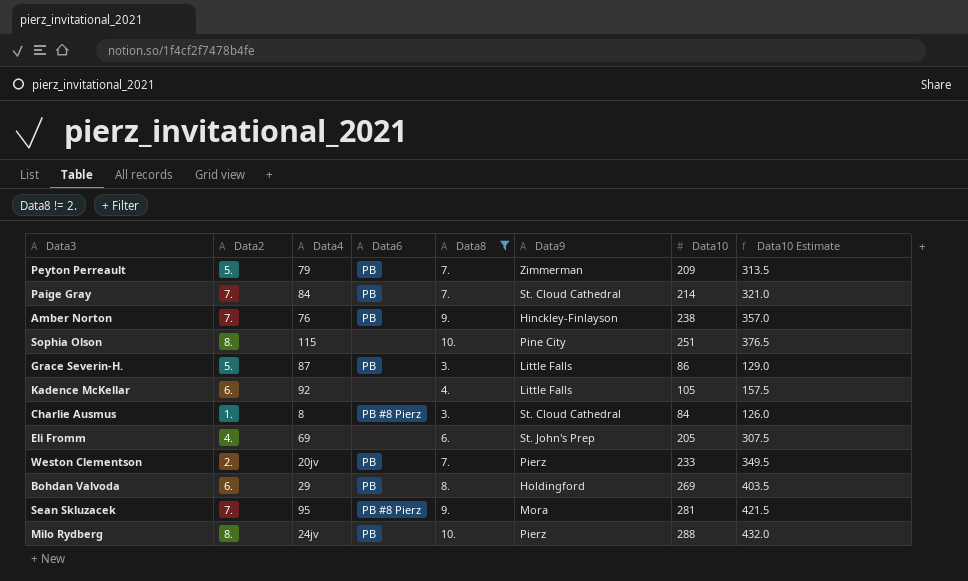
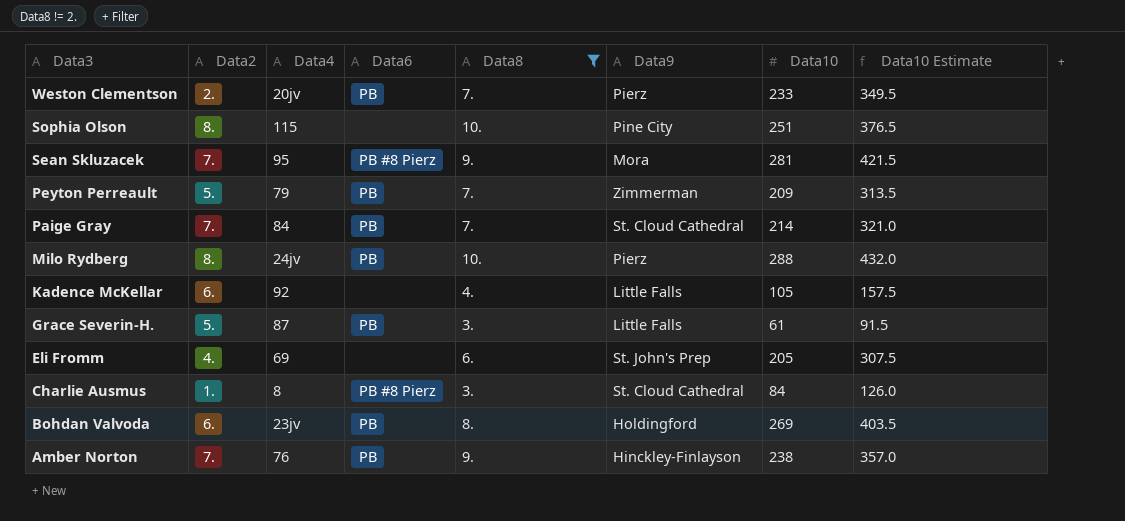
row order: none -> Data3 descending
Grace Severin-H. | Data10: 86 -> 61
Grace Severin-H. | Data10 Estimate: 129.0 -> 91.5
Bohdan Valvoda | Data4: 29 -> 23jv

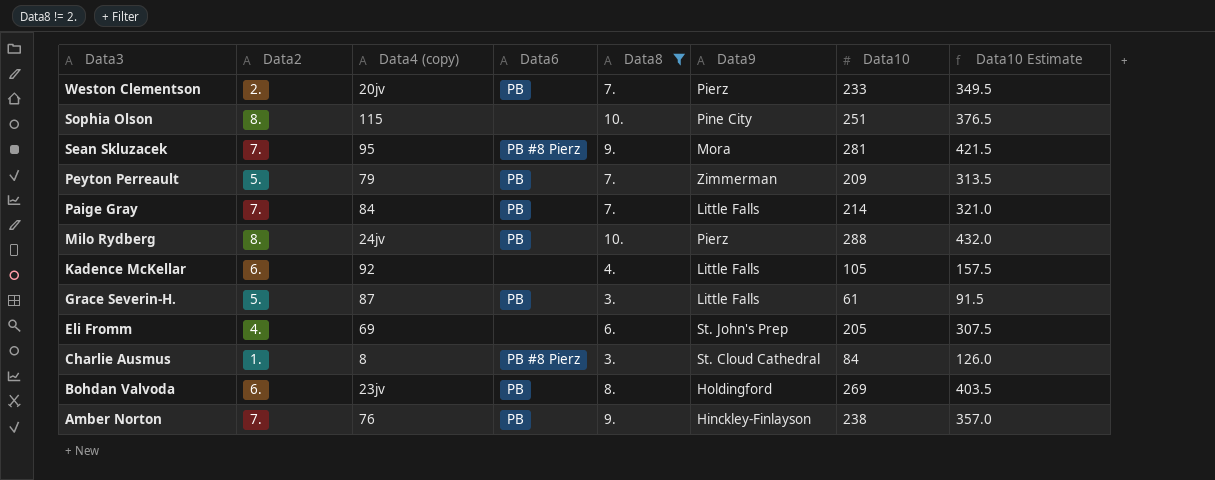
column name: Data4 -> Data4 (copy)
Paige Gray | Data9: St. Cloud Cathedral -> Little Falls

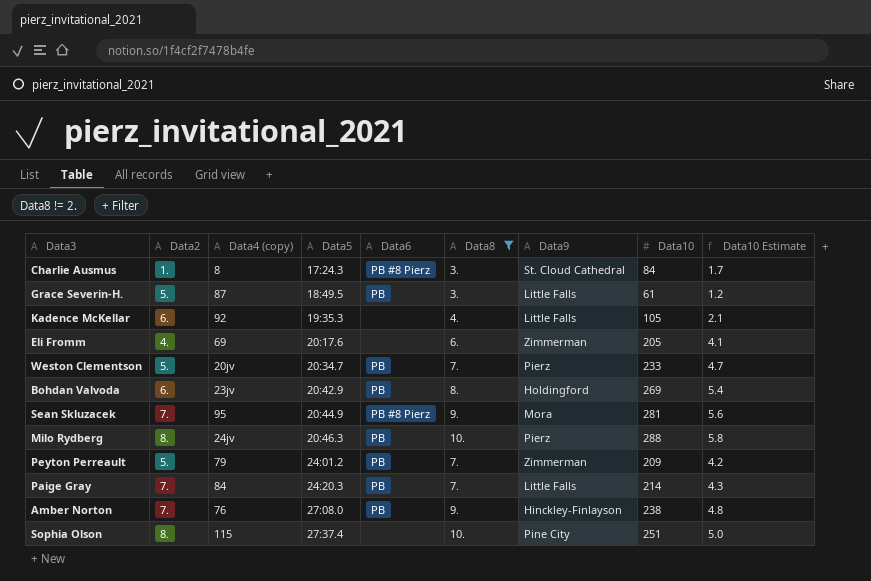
row order: Data3 descending -> Data5 ascending
column Data5 | position: none -> 4
column Data10 Estimate | formula: [Data10] * 1.5 -> [Data10] * 0.02
Eli Fromm | Data9: St. John's Prep -> Zimmerman
Weston Clementson | Data2: 2. -> 5.

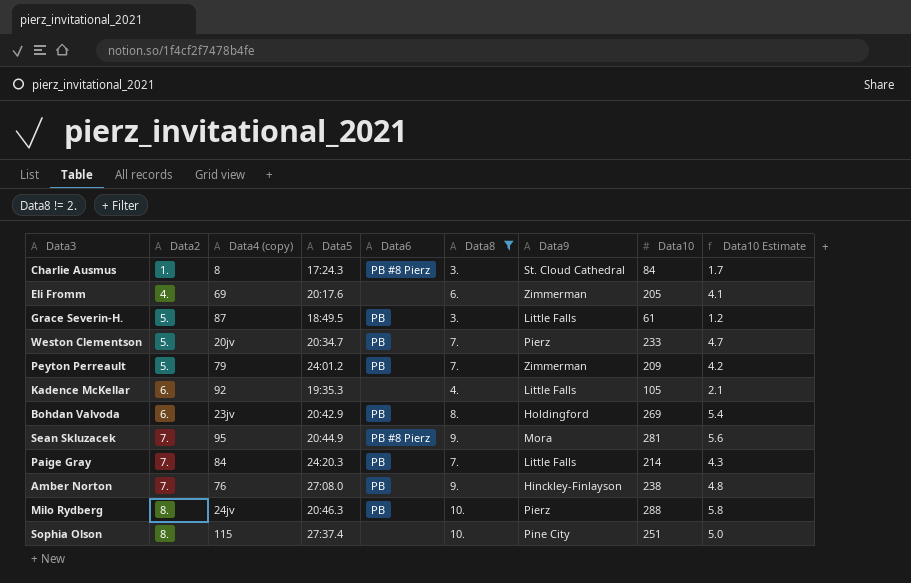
row order: Data5 ascending -> Data2 ascending

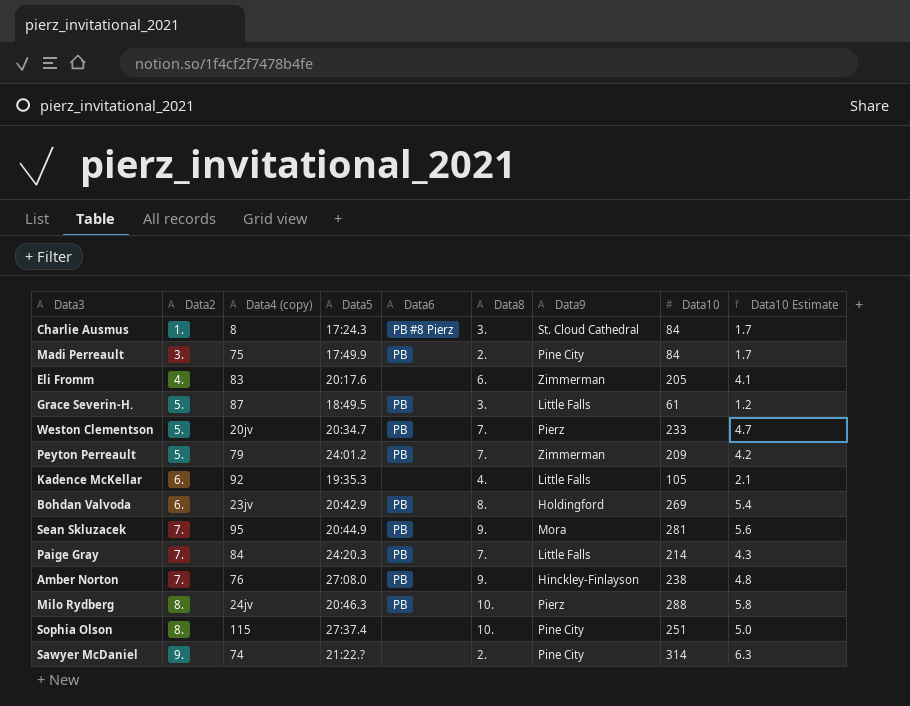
filter: Data8 != 2. -> none
Eli Fromm | Data4 (copy): 69 -> 83
Sean Skluzacek | Data6: PB #8 Pierz -> PB

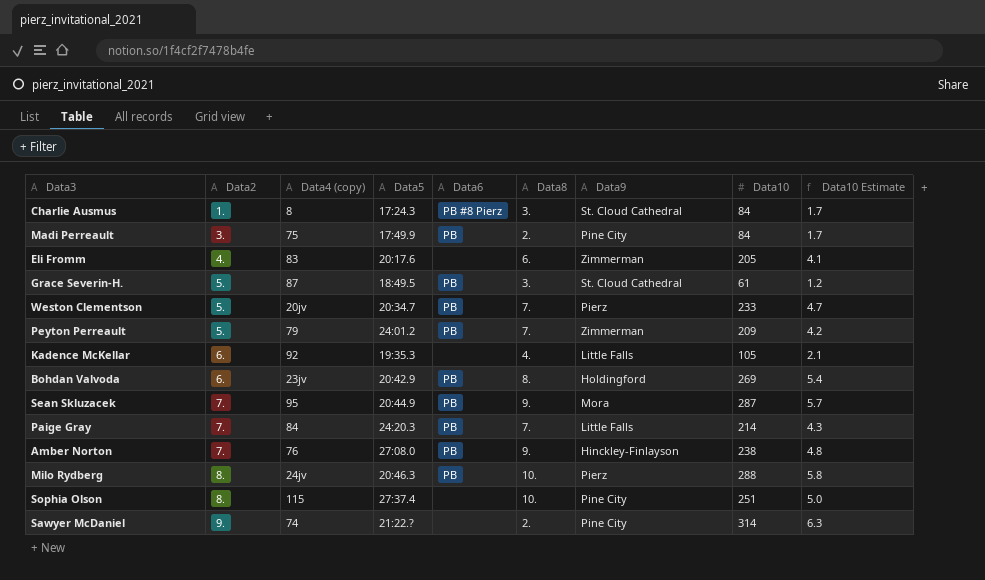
Grace Severin-H. | Data9: Little Falls -> St. Cloud Cathedral
Sean Skluzacek | Data10: 281 -> 287
Sean Skluzacek | Data10 Estimate: 5.6 -> 5.7

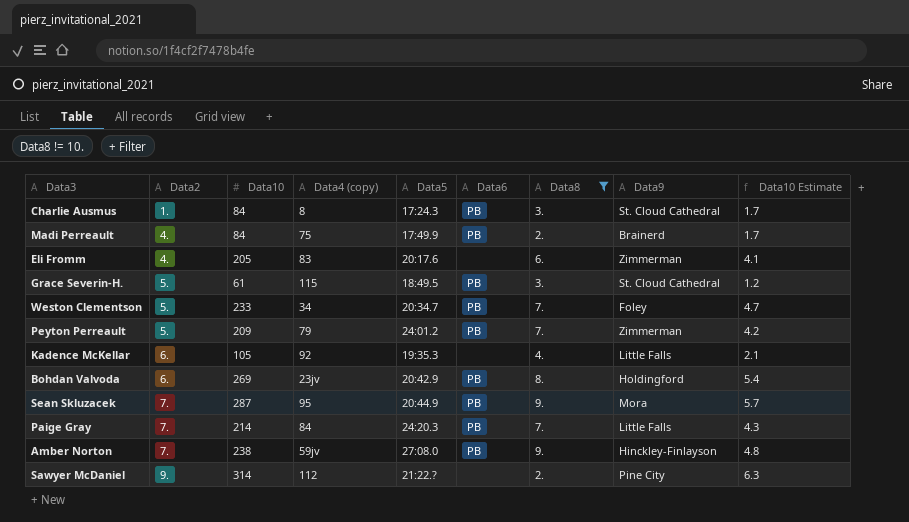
filter: none -> Data8 != 10.
column Data10 | position: 8 -> 3
Charlie Ausmus | Data6: PB #8 Pierz -> PB
Madi Perreault | Data2: 3. -> 4.
Madi Perreault | Data9: Pine City -> Brainerd
Grace Severin-H. | Data4 (copy): 87 -> 115
Weston Clementson | Data4 (copy): 20jv -> 34
Weston Clementson | Data9: Pierz -> Foley
Amber Norton | Data4 (copy): 76 -> 59jv
Sawyer McDaniel | Data4 (copy): 74 -> 112

